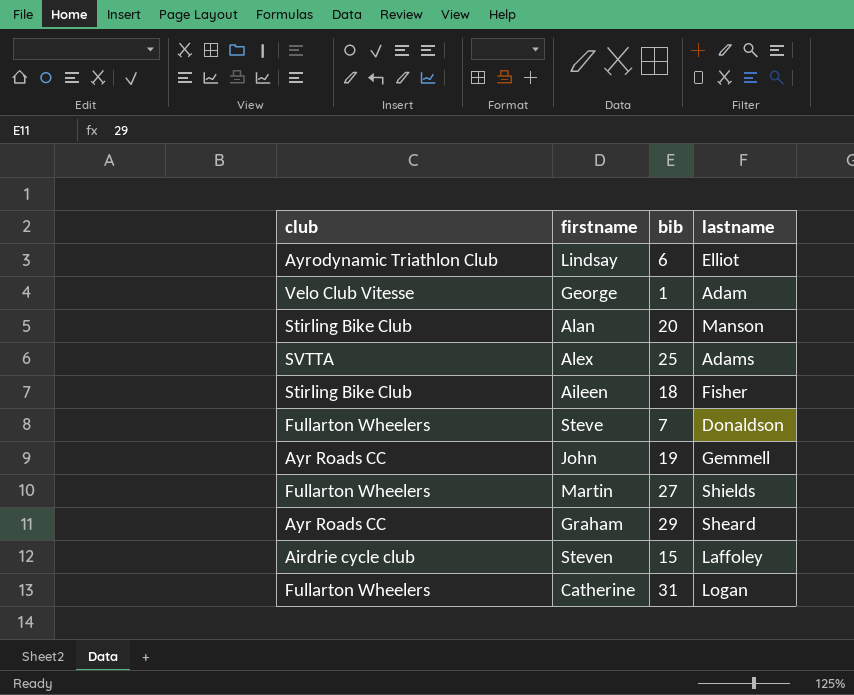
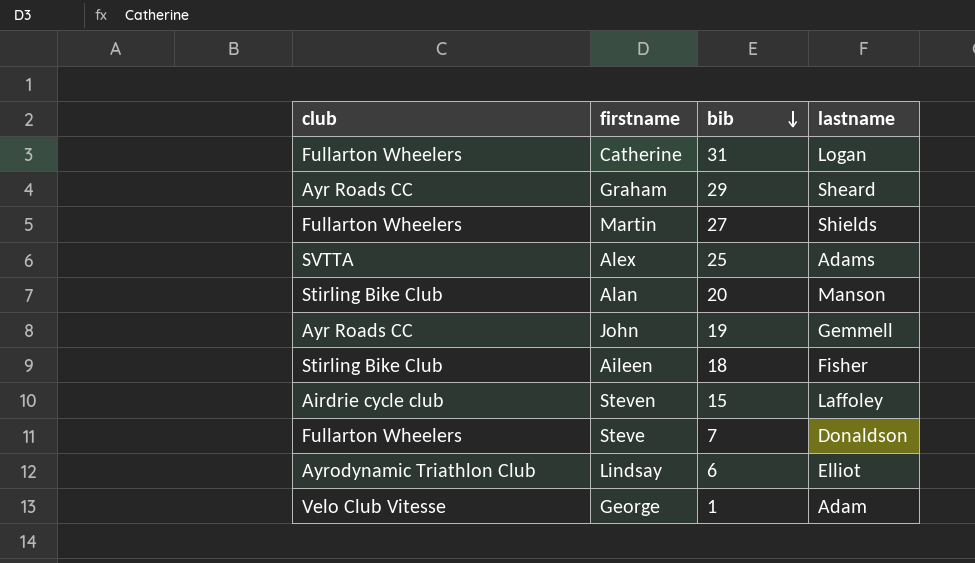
row order: none -> bib descending

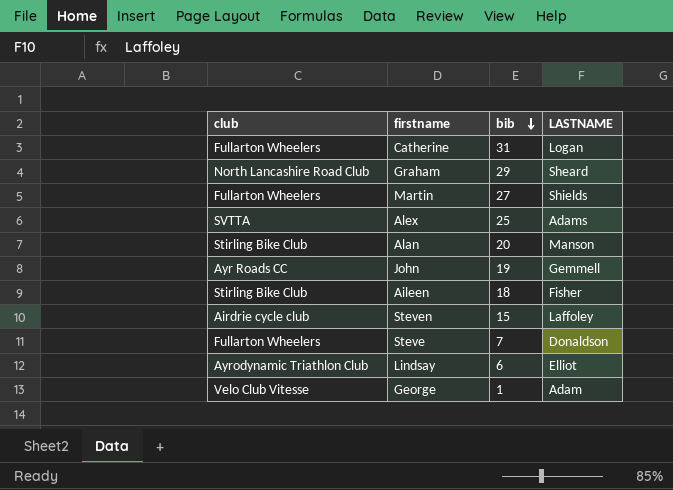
column name: lastname -> LASTNAME
Graham | club: Ayr Roads CC -> North Lancashire Road Club

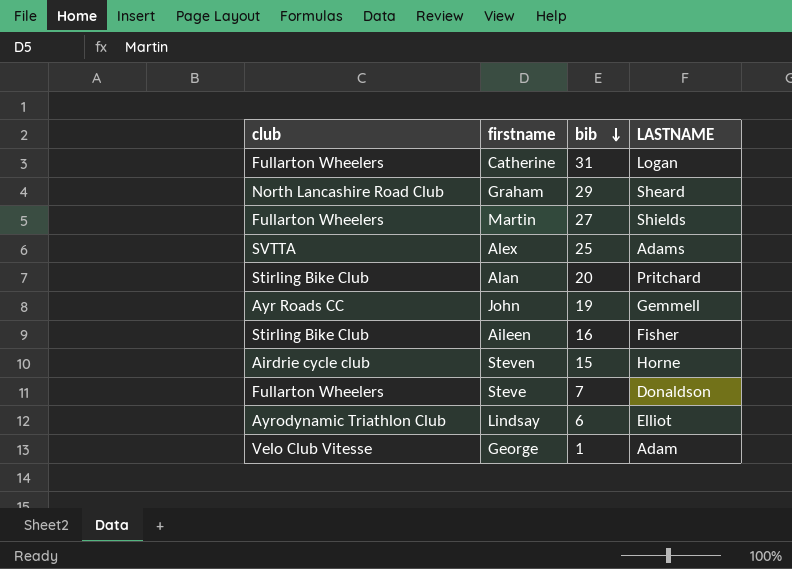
Alan | LASTNAME: Manson -> Pritchard
Aileen | bib: 18 -> 16
Steven | LASTNAME: Laffoley -> Horne

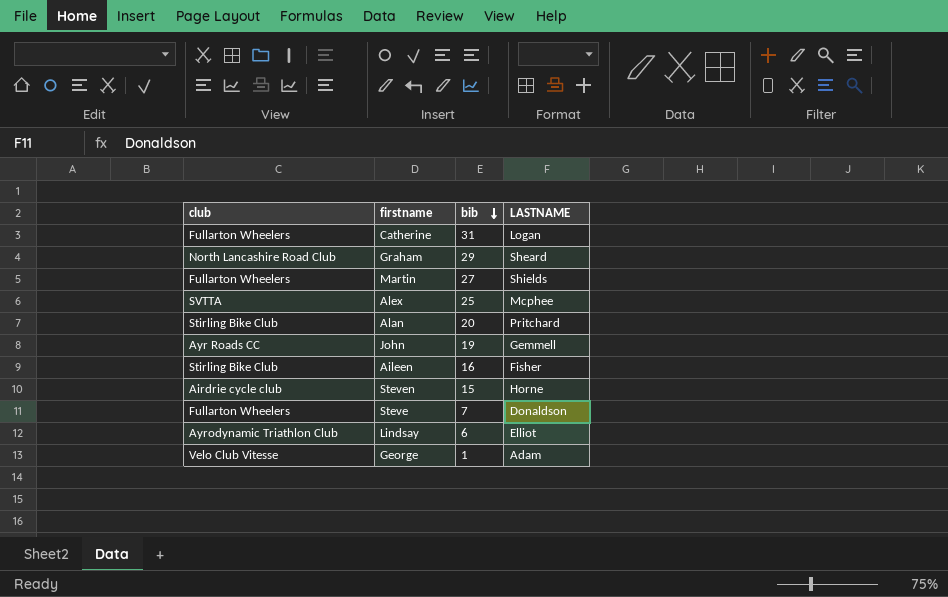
Alex | LASTNAME: Adams -> Mcphee

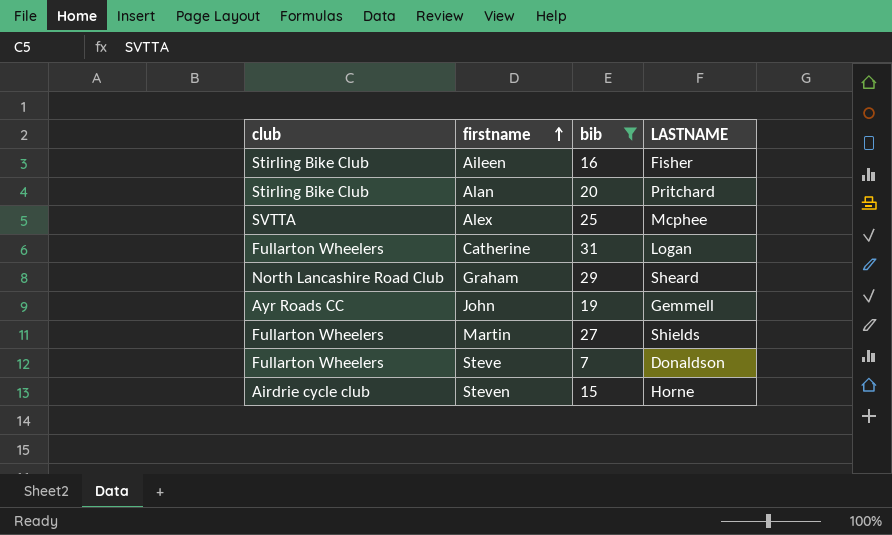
filter: none -> bib >= 7
row order: bib descending -> firstname ascending

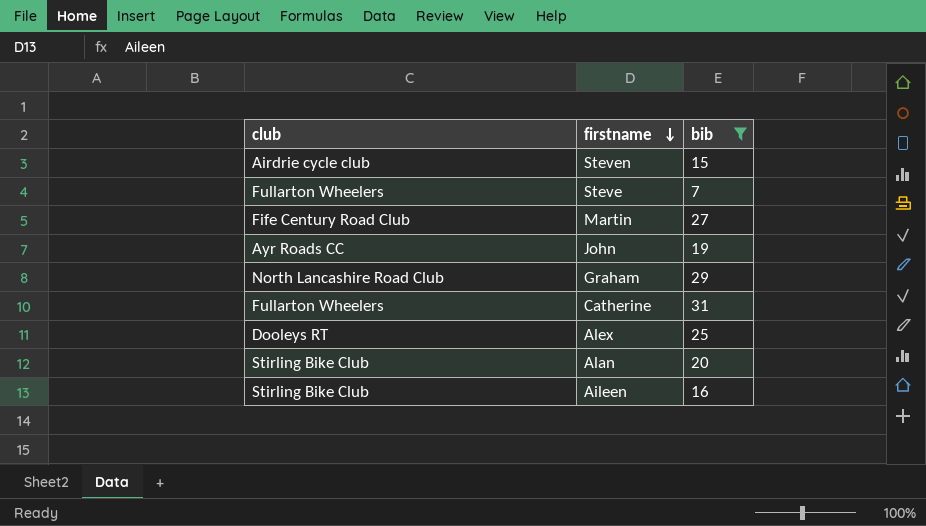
row order: firstname ascending -> firstname descending
column LASTNAME | position: 4 -> none
Martin | club: Fullarton Wheelers -> Fife Century Road Club
Alex | club: SVTTA -> Dooleys RT

